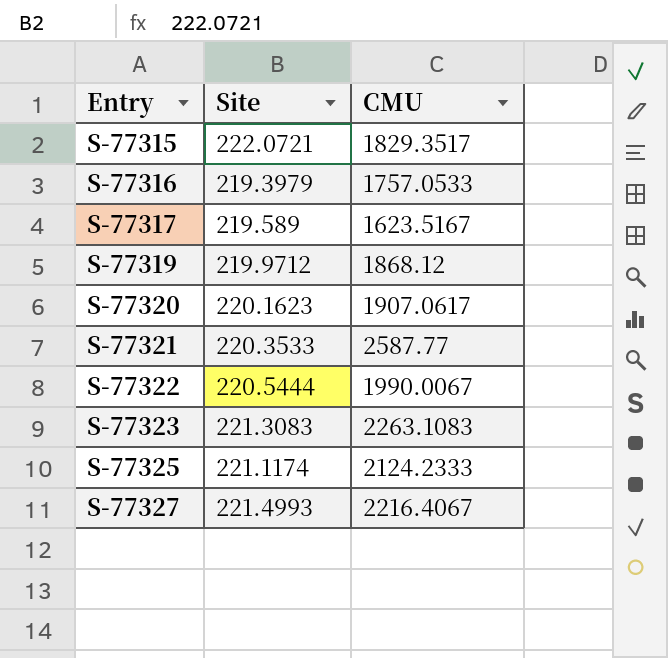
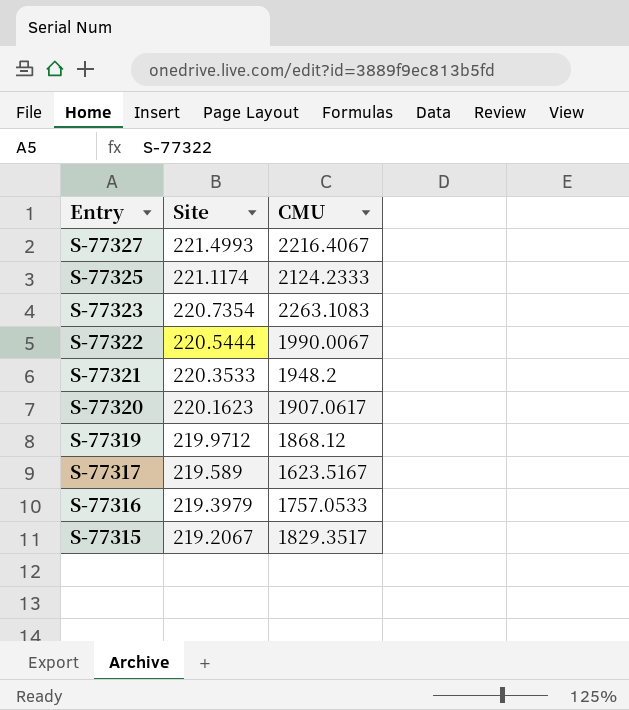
row order: Entry ascending -> Entry descending
S-77323 | Site: 221.3083 -> 220.7354
S-77321 | CMU: 2587.77 -> 1948.2
S-77315 | Site: 222.0721 -> 219.2067

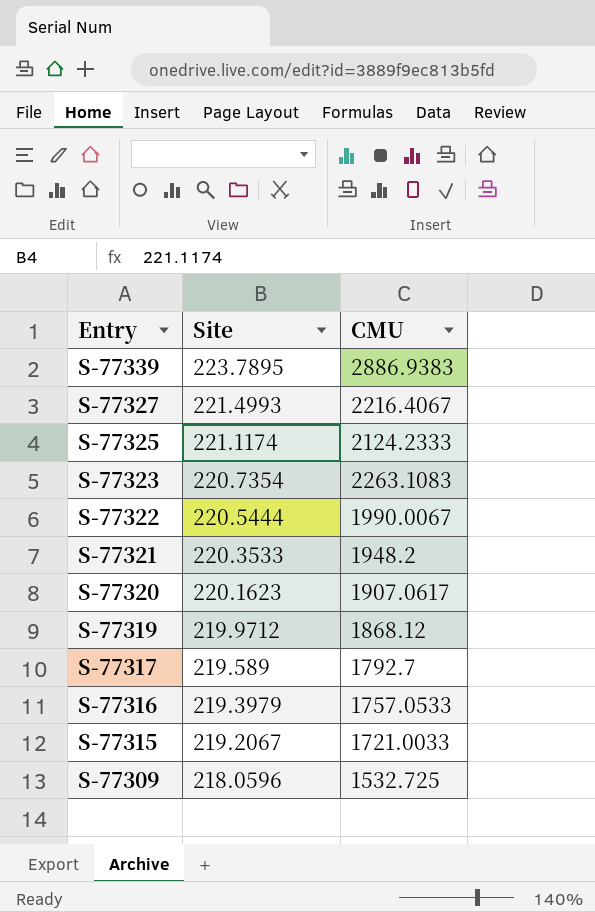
row S-77339: none -> 223.7895 | 2886.9383
S-77317 | CMU: 1623.5167 -> 1792.7
S-77315 | CMU: 1829.3517 -> 1721.0033
row S-77309: none -> 218.0596 | 1532.725

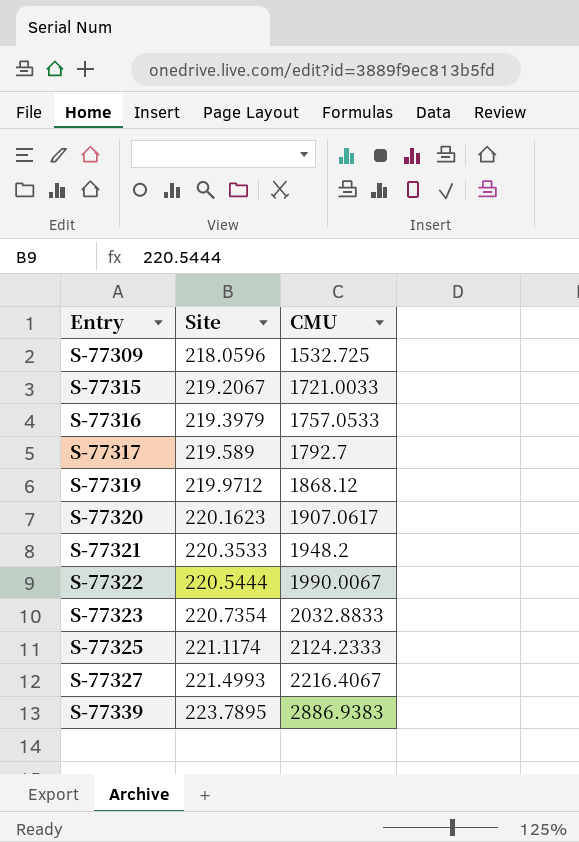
row order: Entry descending -> Entry ascending
S-77323 | CMU: 2263.1083 -> 2032.8833

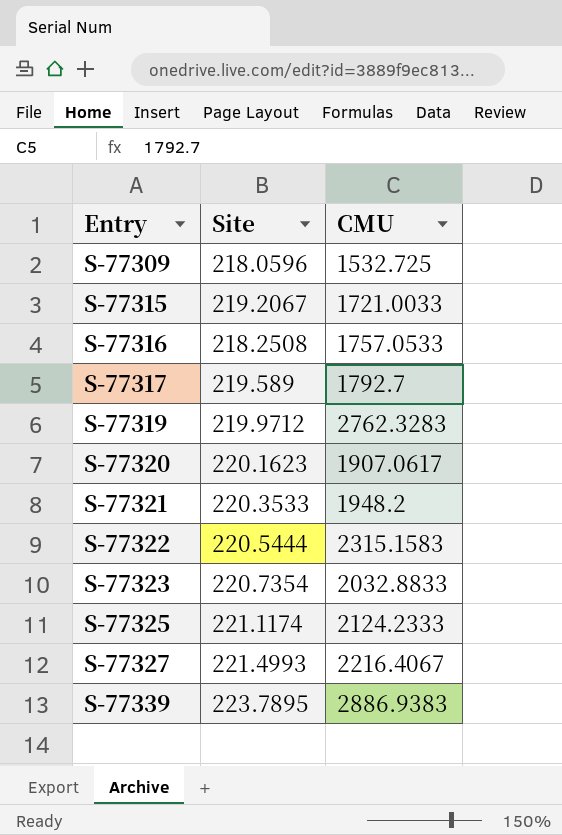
S-77316 | Site: 219.3979 -> 218.2508
S-77319 | CMU: 1868.12 -> 2762.3283
S-77322 | CMU: 1990.0067 -> 2315.1583

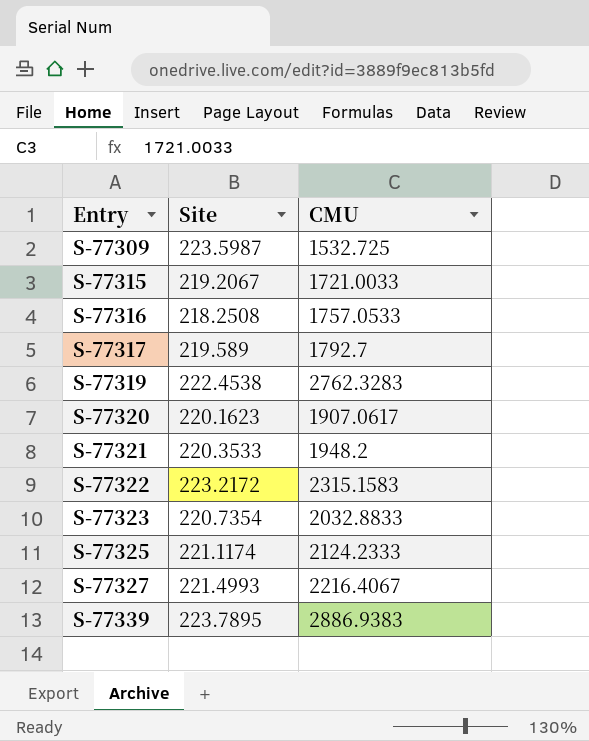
S-77309 | Site: 218.0596 -> 223.5987
S-77319 | Site: 219.9712 -> 222.4538
S-77322 | Site: 220.5444 -> 223.2172

